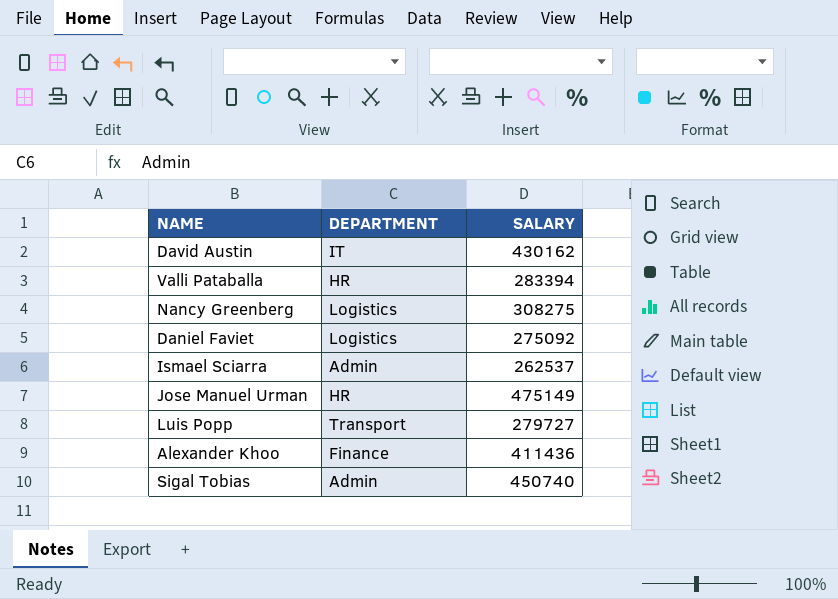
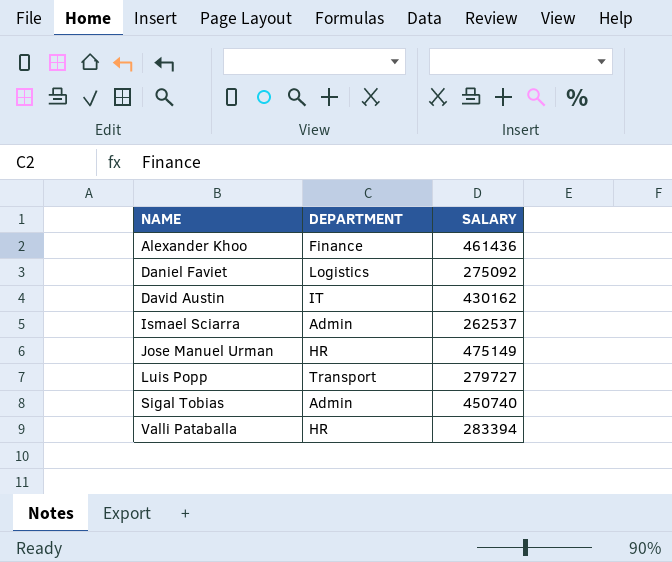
row order: none -> NAME ascending
row Nancy Greenberg: Logistics | 308275 -> none
Alexander Khoo | SALARY: 411436 -> 461436

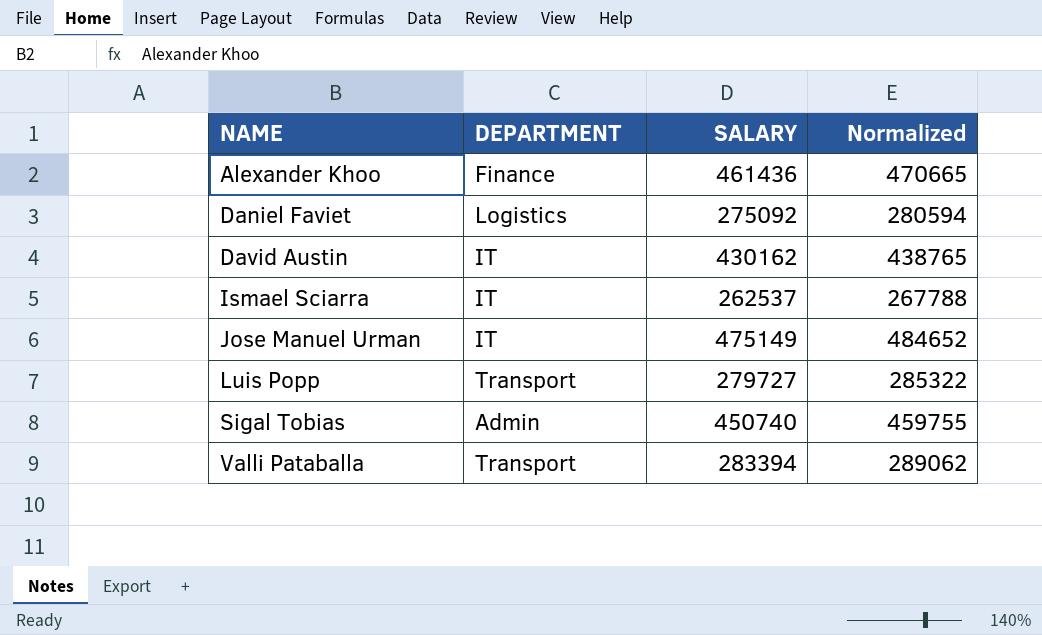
column Normalized | formula: none -> [SALARY] * 1.02
Ismael Sciarra | DEPARTMENT: Admin -> IT
Jose Manuel Urman | DEPARTMENT: HR -> IT
Valli Pataballa | DEPARTMENT: HR -> Transport

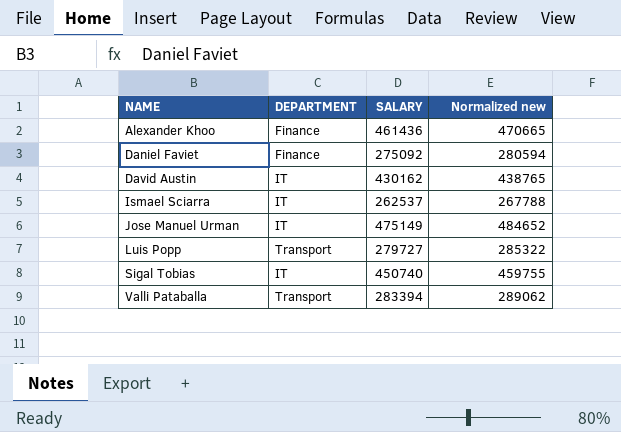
column name: Normalized -> Normalized new
Daniel Faviet | DEPARTMENT: Logistics -> Finance
Sigal Tobias | DEPARTMENT: Admin -> IT

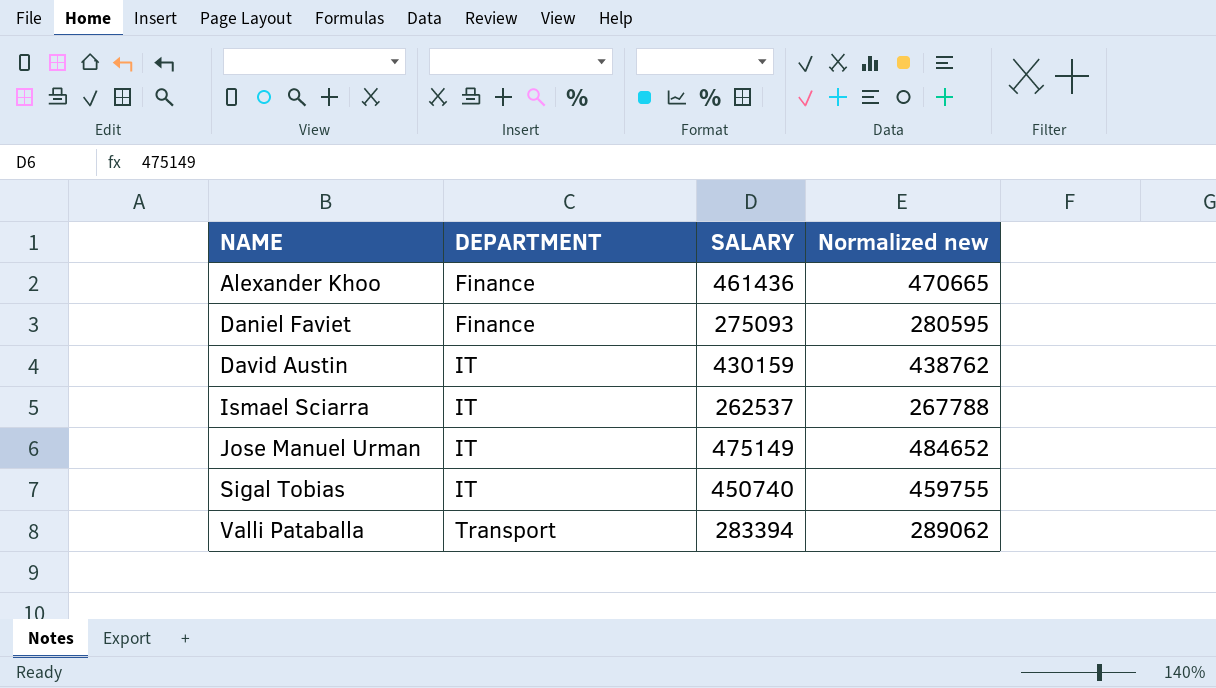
row Luis Popp: Transport | 279727 | 285322 -> none
Daniel Faviet | SALARY: 275092 -> 275093
Daniel Faviet | Normalized new: 280594 -> 280595
David Austin | SALARY: 430162 -> 430159
David Austin | Normalized new: 438765 -> 438762

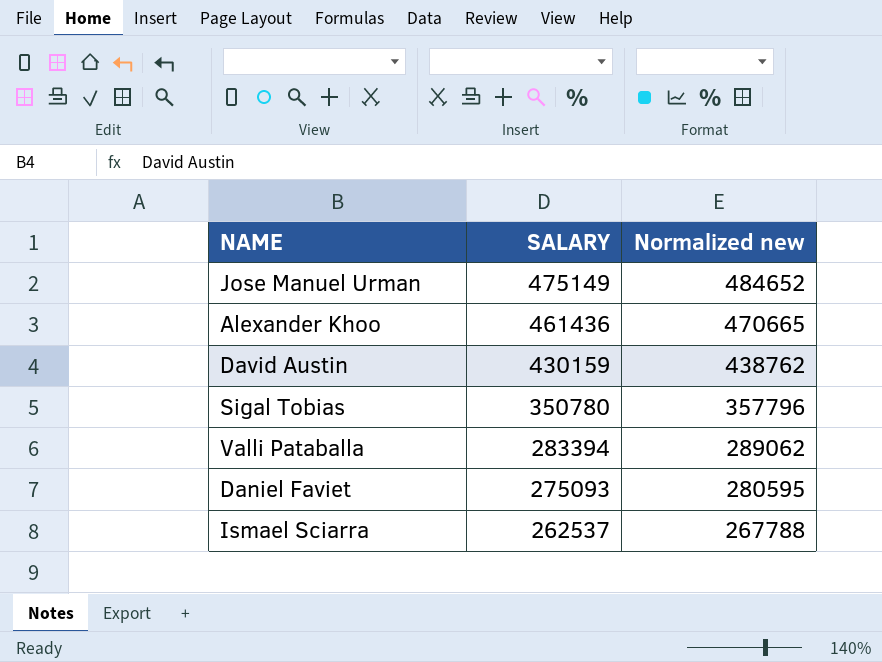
row order: NAME ascending -> SALARY descending
column DEPARTMENT | position: 2 -> none
Sigal Tobias | SALARY: 450740 -> 350780
Sigal Tobias | Normalized new: 459755 -> 357796

